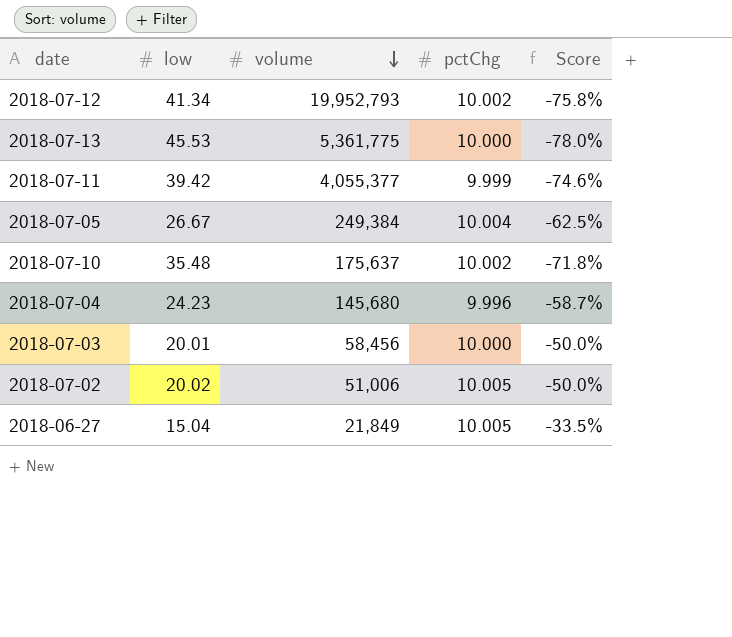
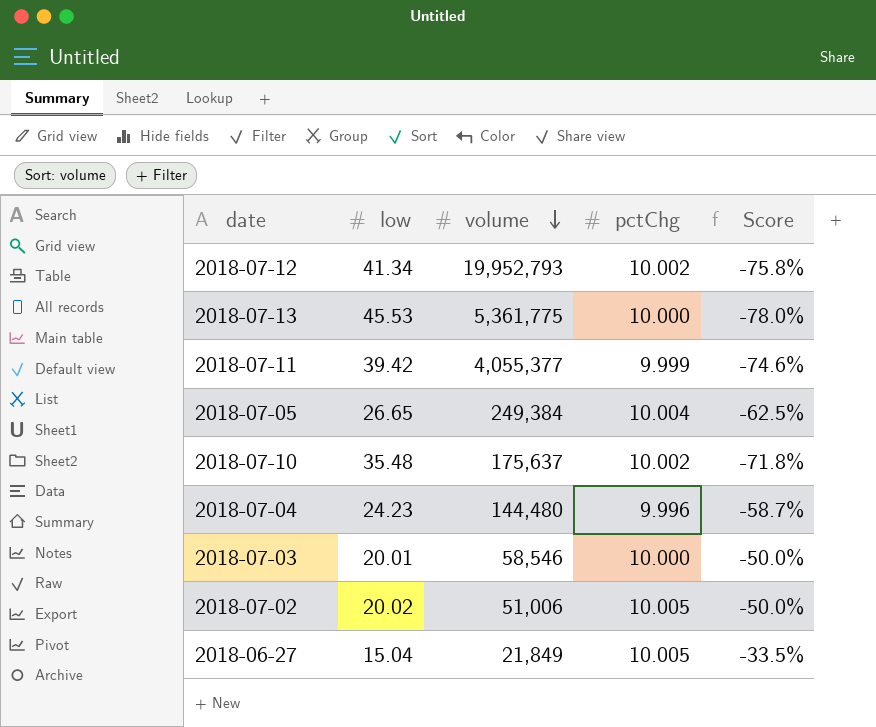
2018-07-05 | low: 26.67 -> 26.65
2018-07-04 | volume: 145,680 -> 144,480
2018-07-03 | volume: 58,456 -> 58,546

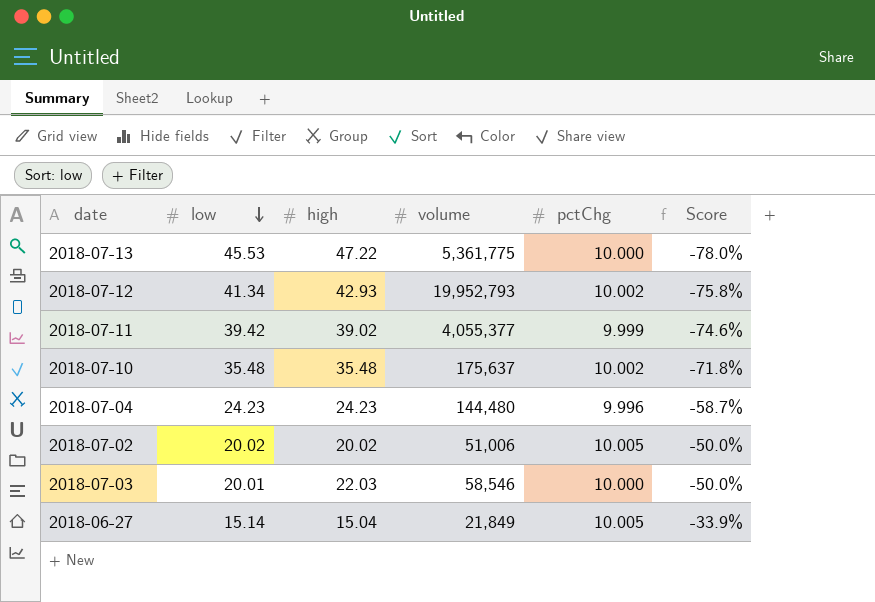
row order: volume descending -> low descending
column high | position: none -> 3
row 2018-07-05: 26.65 | 249,384 | 10.004 | -62.5% -> none
2018-06-27 | low: 15.04 -> 15.14
2018-06-27 | Score: -33.5% -> -33.9%

